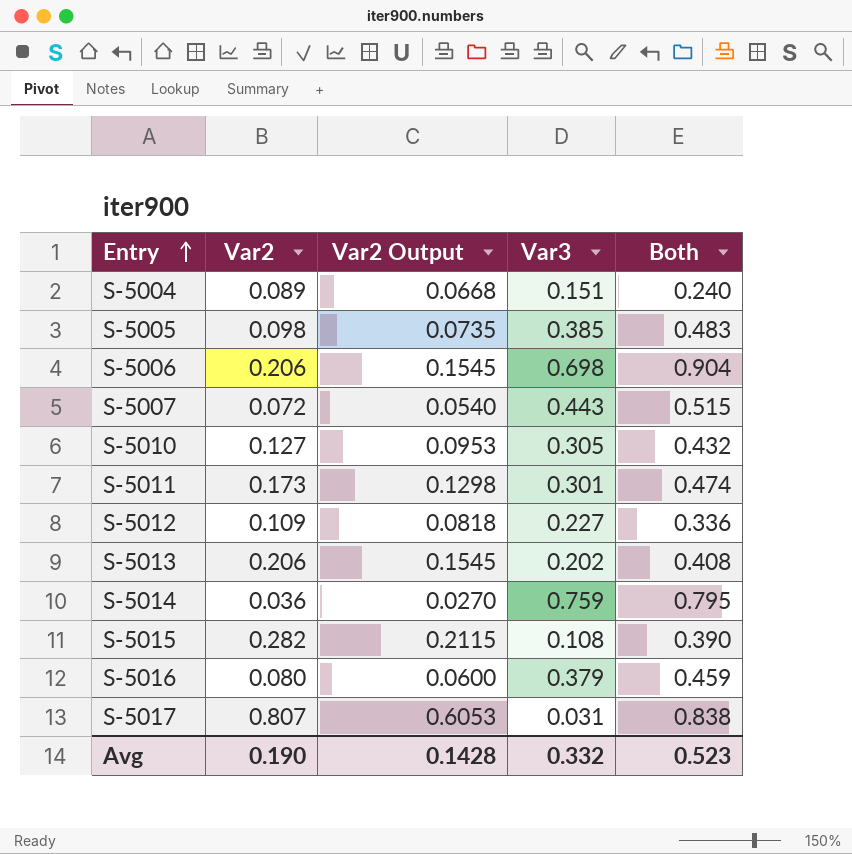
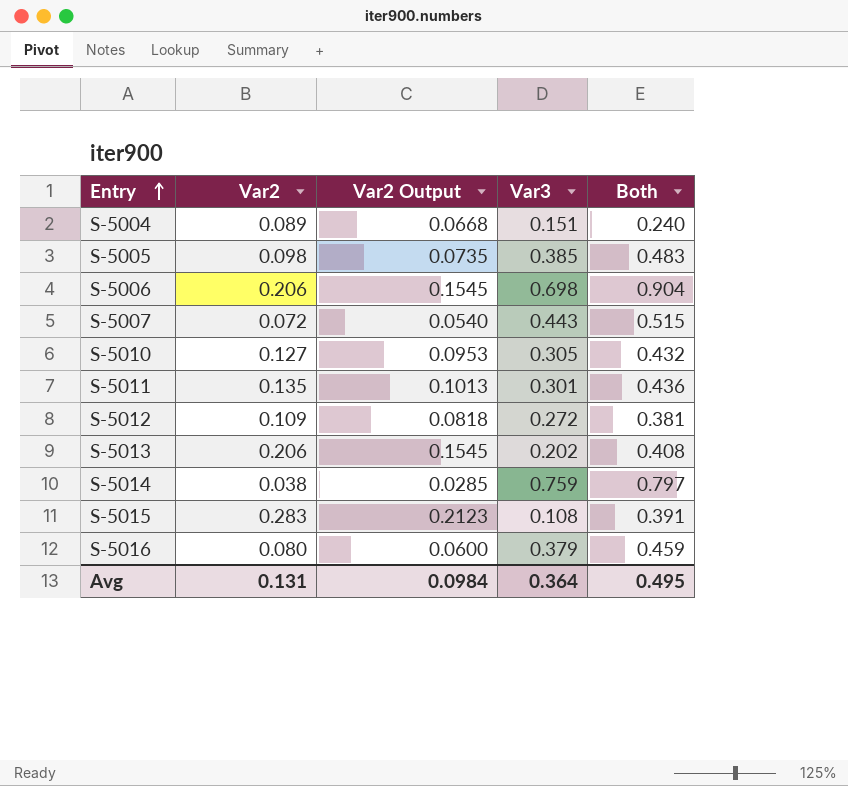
row S-5017: 0.807 | 0.6053 | 0.031 | 0.838 -> none
S-5011 | Var2: 0.173 -> 0.135
S-5011 | Var2 Output: 0.1298 -> 0.1013
S-5011 | Both: 0.474 -> 0.436
S-5012 | Var3: 0.227 -> 0.272
S-5012 | Both: 0.336 -> 0.381
S-5014 | Var2: 0.036 -> 0.038
S-5014 | Var2 Output: 0.0270 -> 0.0285
S-5014 | Both: 0.795 -> 0.797
S-5015 | Var2: 0.282 -> 0.283
S-5015 | Var2 Output: 0.2115 -> 0.2123
S-5015 | Both: 0.390 -> 0.391
Avg | Var2: 0.190 -> 0.131
Avg | Var2 Output: 0.1428 -> 0.0984
Avg | Var3: 0.332 -> 0.364
Avg | Both: 0.523 -> 0.495

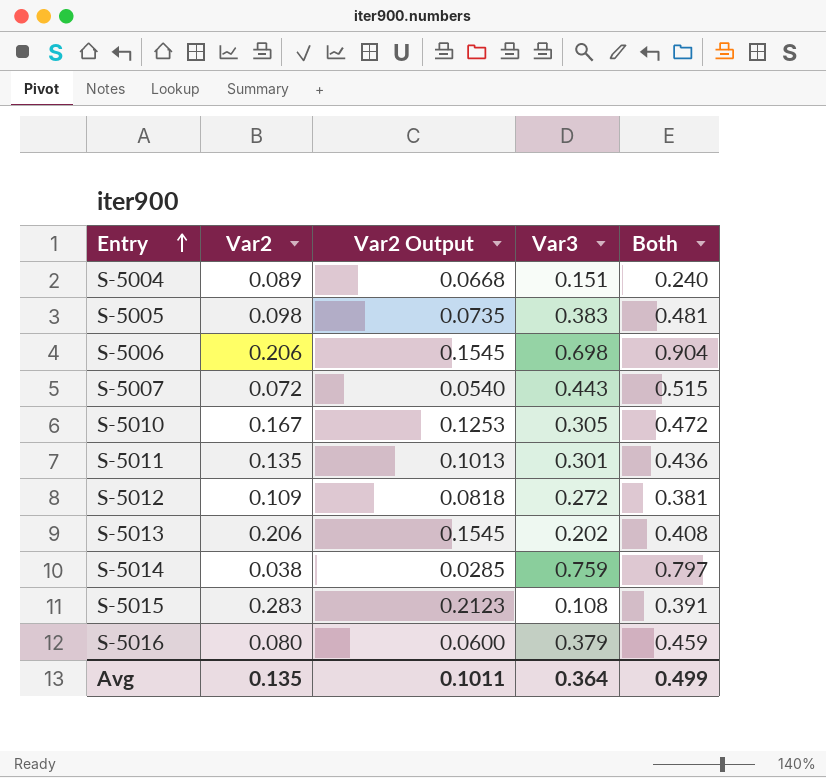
S-5005 | Var3: 0.385 -> 0.383
S-5005 | Both: 0.483 -> 0.481
S-5010 | Var2: 0.127 -> 0.167
S-5010 | Var2 Output: 0.0953 -> 0.1253
S-5010 | Both: 0.432 -> 0.472
Avg | Var2: 0.131 -> 0.135
Avg | Var2 Output: 0.0984 -> 0.1011
Avg | Both: 0.495 -> 0.499

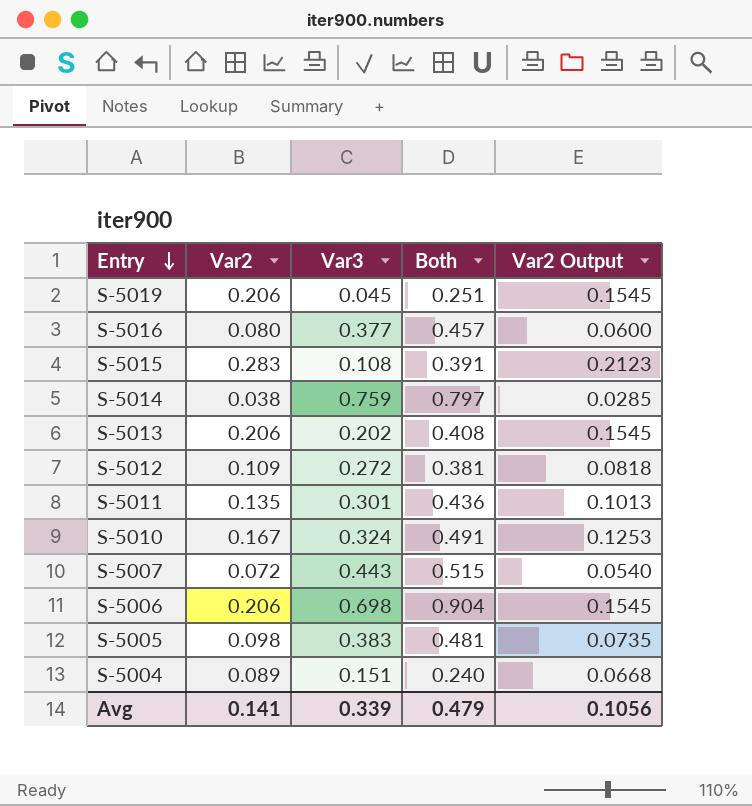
row order: Entry ascending -> Entry descending
column Var2 Output | position: 3 -> 5
row S-5019: none -> 0.206 | 0.045 | 0.251 | 0.1545
S-5016 | Var3: 0.379 -> 0.377
S-5016 | Both: 0.459 -> 0.457
S-5010 | Var3: 0.305 -> 0.324
S-5010 | Both: 0.472 -> 0.491
Avg | Var2: 0.135 -> 0.141
Avg | Var3: 0.364 -> 0.339
Avg | Both: 0.499 -> 0.479
Avg | Var2 Output: 0.1011 -> 0.1056

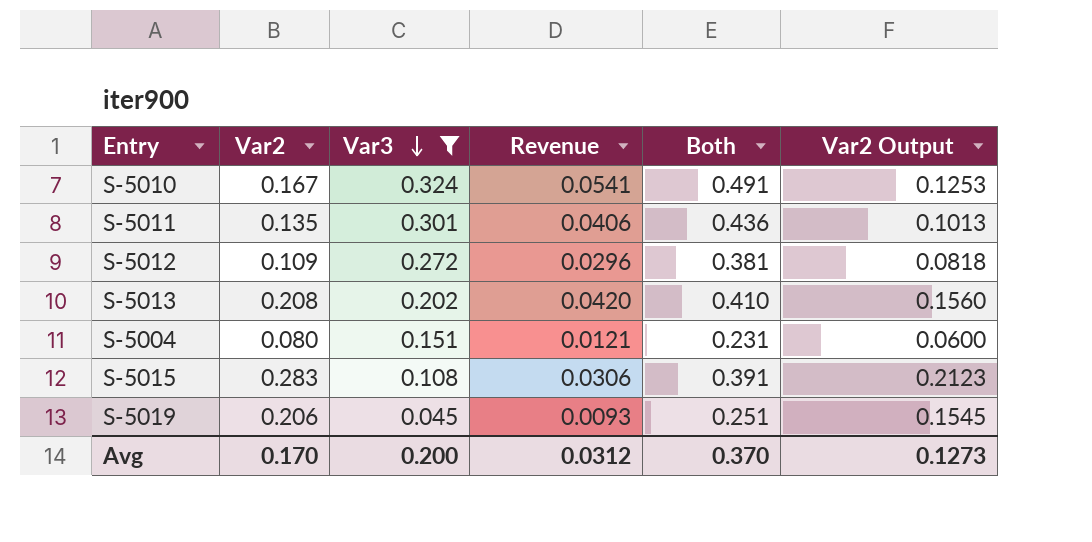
filter: none -> Var3 <= 0.324
row order: Entry descending -> Var3 descending
column Revenue | formula: none -> [Var2] * [Var3]
S-5013 | Var2: 0.206 -> 0.208
S-5013 | Both: 0.408 -> 0.410
S-5013 | Var2 Output: 0.1545 -> 0.1560
S-5004 | Var2: 0.089 -> 0.080
S-5004 | Both: 0.240 -> 0.231
S-5004 | Var2 Output: 0.0668 -> 0.0600
Avg | Var2: 0.141 -> 0.170
Avg | Var3: 0.339 -> 0.200
Avg | Both: 0.479 -> 0.370
Avg | Var2 Output: 0.1056 -> 0.1273

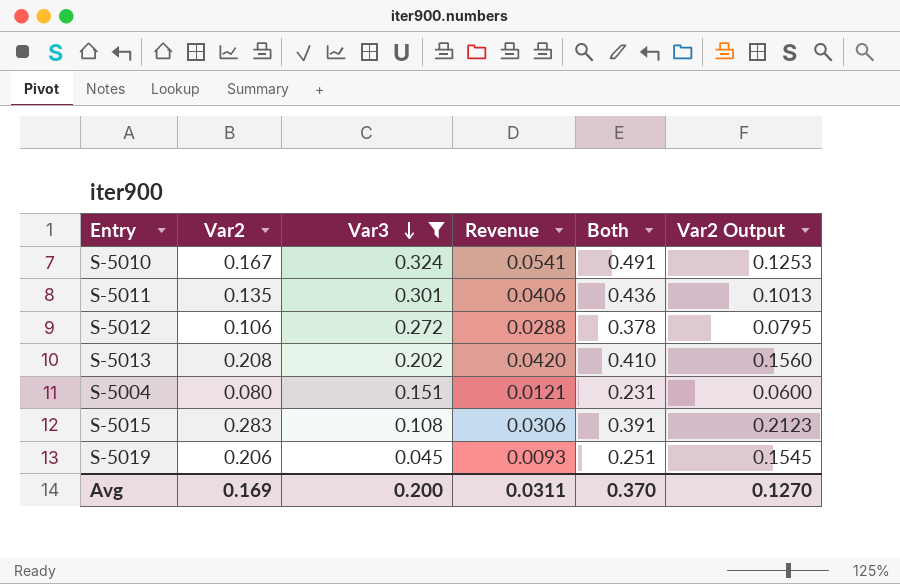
S-5012 | Var2: 0.109 -> 0.106
S-5012 | Revenue: 0.0296 -> 0.0288
S-5012 | Both: 0.381 -> 0.378
S-5012 | Var2 Output: 0.0818 -> 0.0795
Avg | Var2: 0.170 -> 0.169
Avg | Revenue: 0.0312 -> 0.0311
Avg | Var2 Output: 0.1273 -> 0.1270

